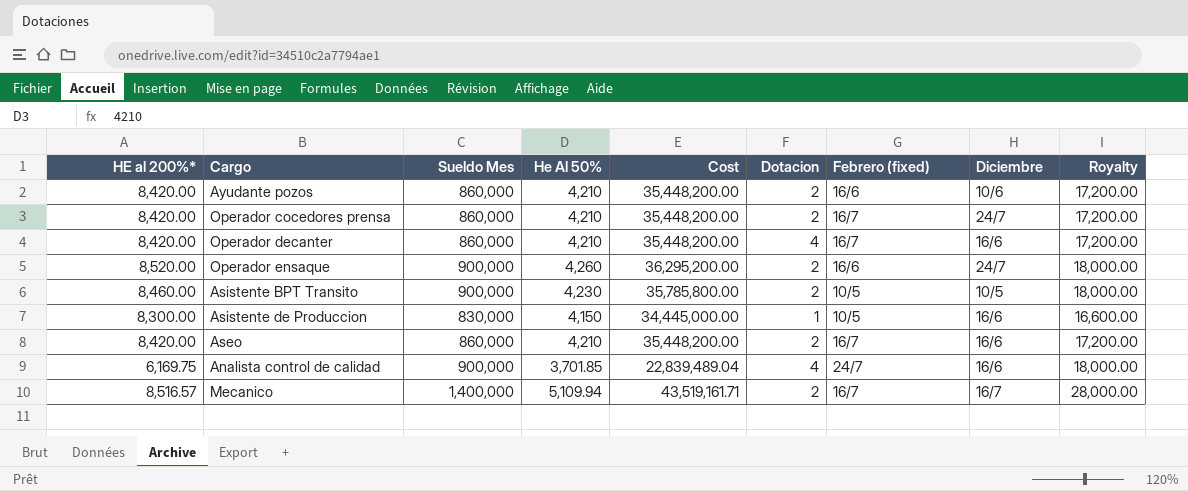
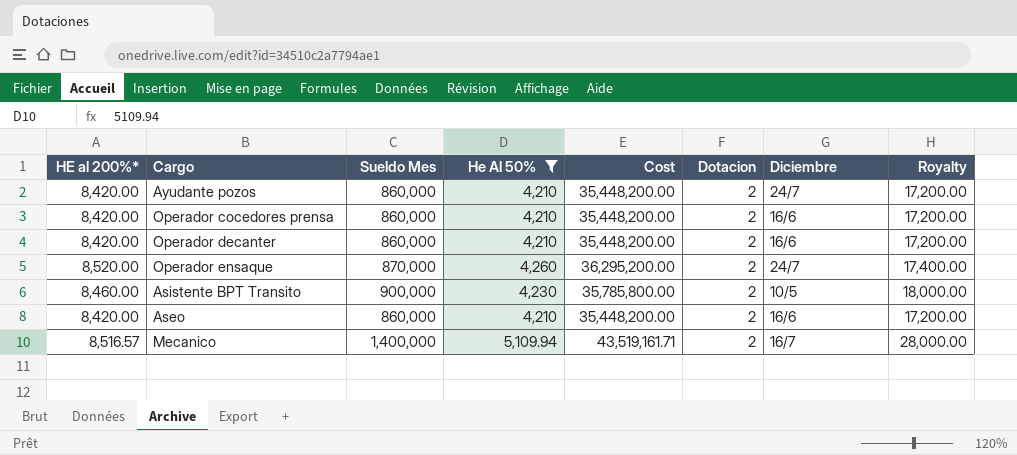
filter: none -> He Al 50% >= 4,210
column Febrero (fixed) | position: 7 -> none
Ayudante pozos | Diciembre: 10/6 -> 24/7
Operador cocedores prensa | Diciembre: 24/7 -> 16/6
Operador decanter | Dotacion: 4 -> 2
Operador ensaque | Sueldo Mes: 900,000 -> 870,000
Operador ensaque | Royalty: 18,000.00 -> 17,400.00

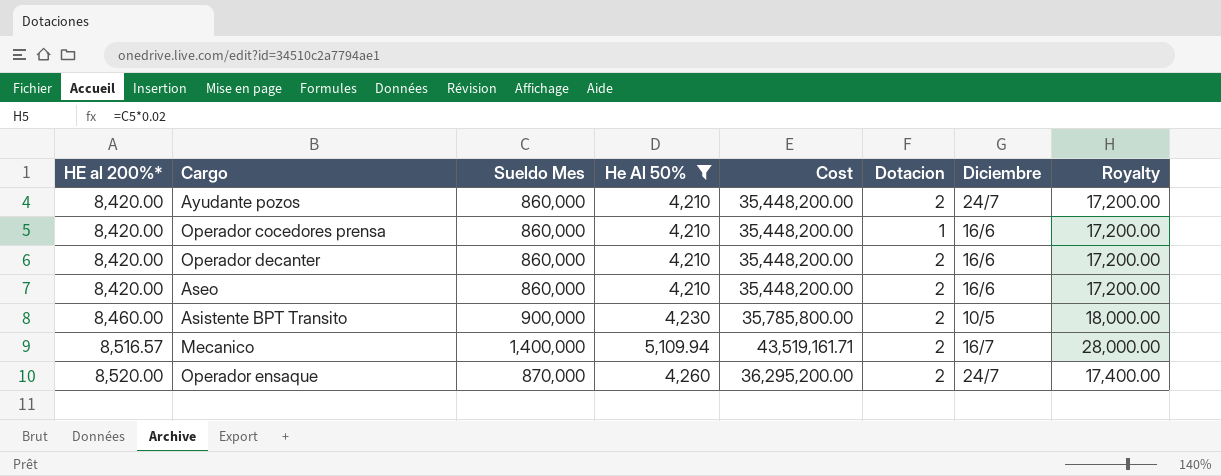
row order: none -> HE al 200%* ascending
Operador cocedores prensa | Dotacion: 2 -> 1

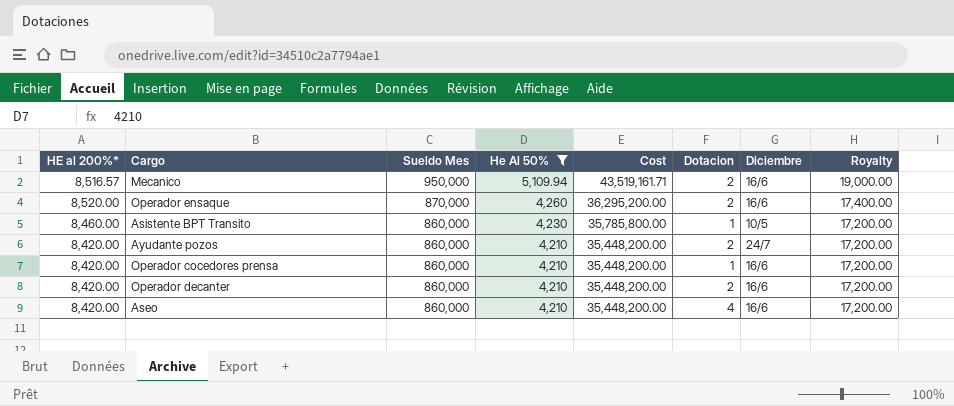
row order: HE al 200%* ascending -> Sueldo Mes descending
Mecanico | Sueldo Mes: 1,400,000 -> 950,000
Mecanico | Diciembre: 16/7 -> 16/6
Mecanico | Royalty: 28,000.00 -> 19,000.00
Operador ensaque | Diciembre: 24/7 -> 16/6
Asistente BPT Transito | Sueldo Mes: 900,000 -> 860,000
Asistente BPT Transito | Dotacion: 2 -> 1
Asistente BPT Transito | Royalty: 18,000.00 -> 17,200.00
Aseo | Dotacion: 2 -> 4

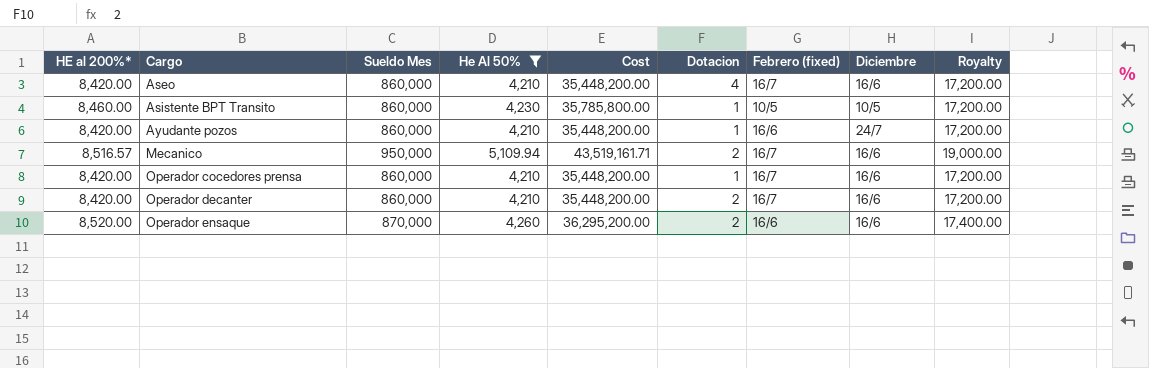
row order: Sueldo Mes descending -> Cargo ascending
column Febrero (fixed) | position: none -> 7
Ayudante pozos | Dotacion: 2 -> 1

